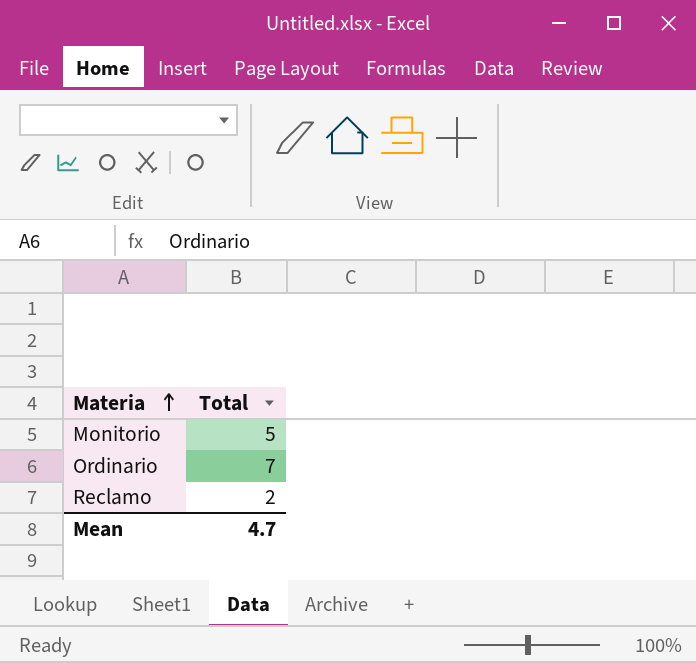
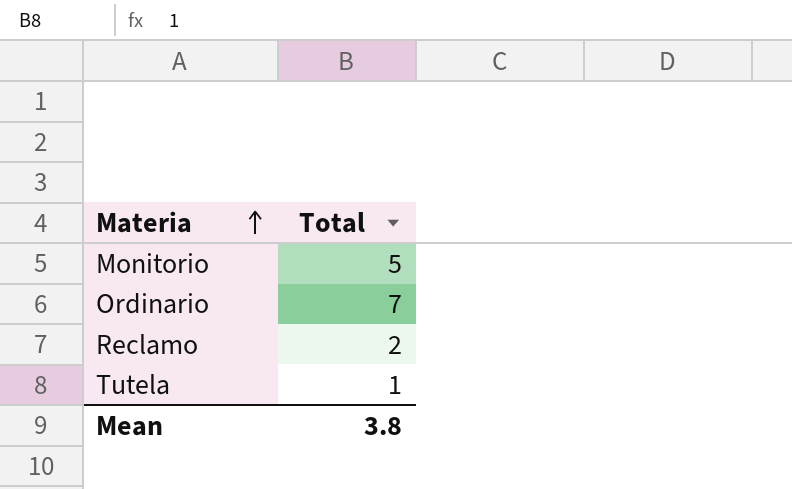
row Tutela: none -> 1
Mean | Total: 4.7 -> 3.8

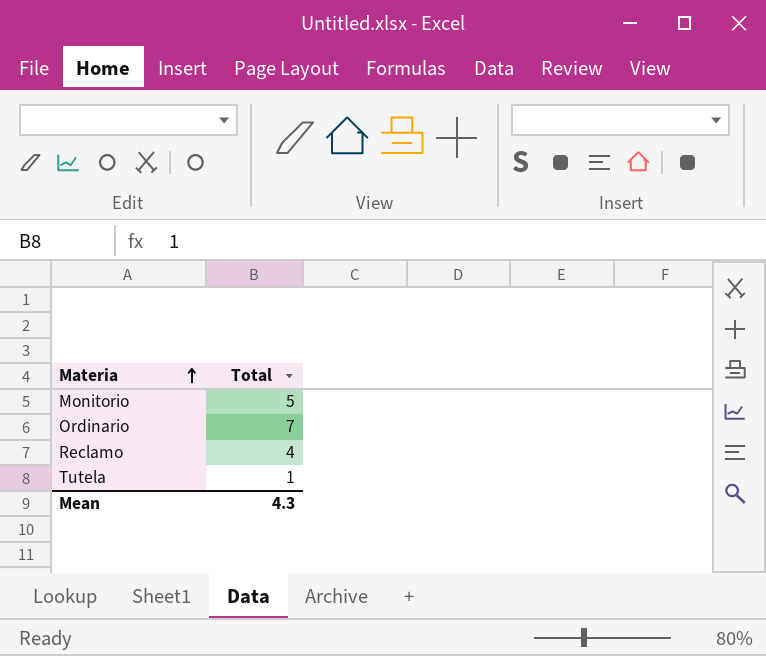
Reclamo | Total: 2 -> 4
Mean | Total: 3.8 -> 4.3

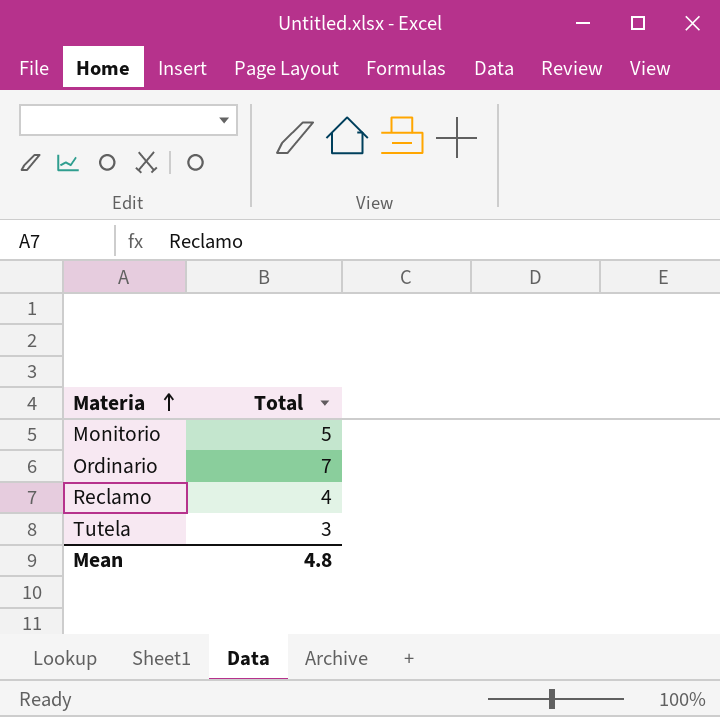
Tutela | Total: 1 -> 3
Mean | Total: 4.3 -> 4.8

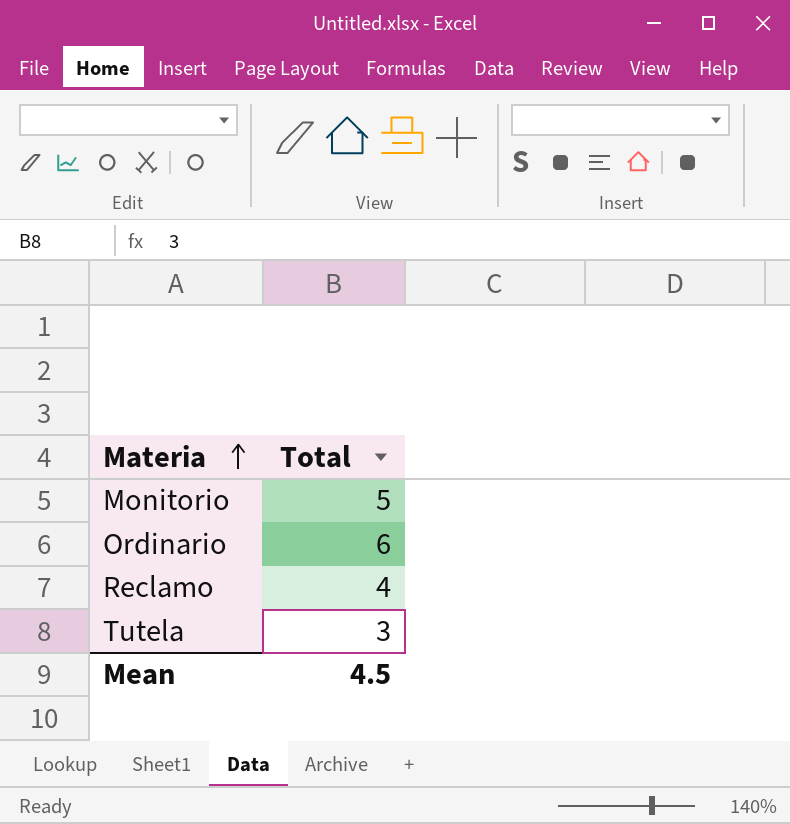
Ordinario | Total: 7 -> 6
Mean | Total: 4.8 -> 4.5

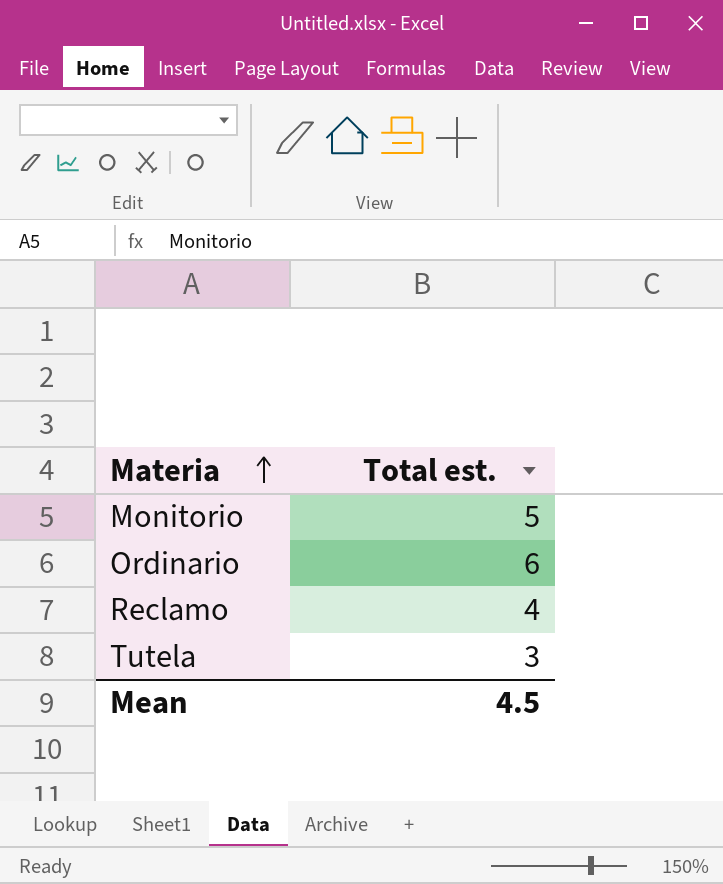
column name: Total -> Total est.

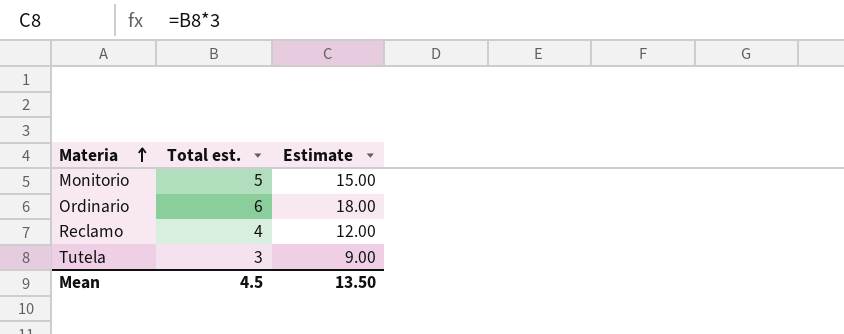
column Estimate | formula: none -> [Total est.] * 3

